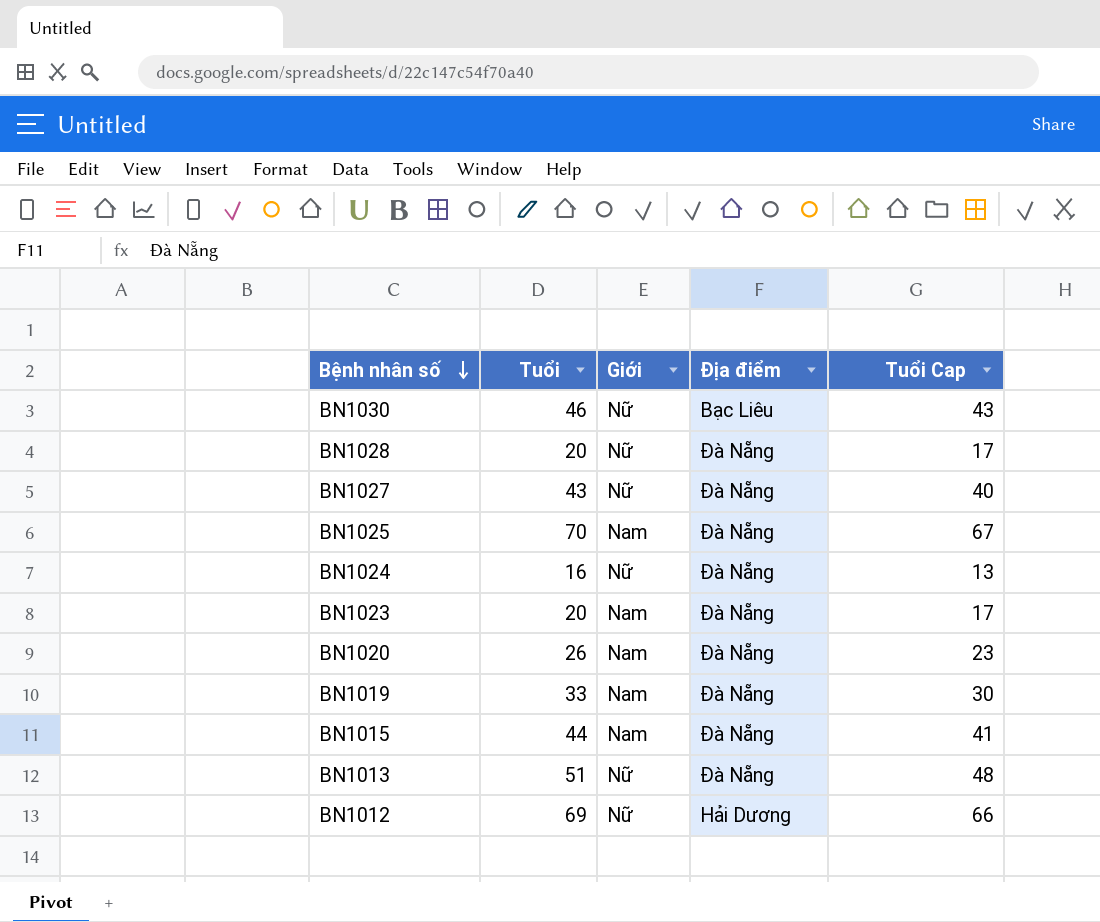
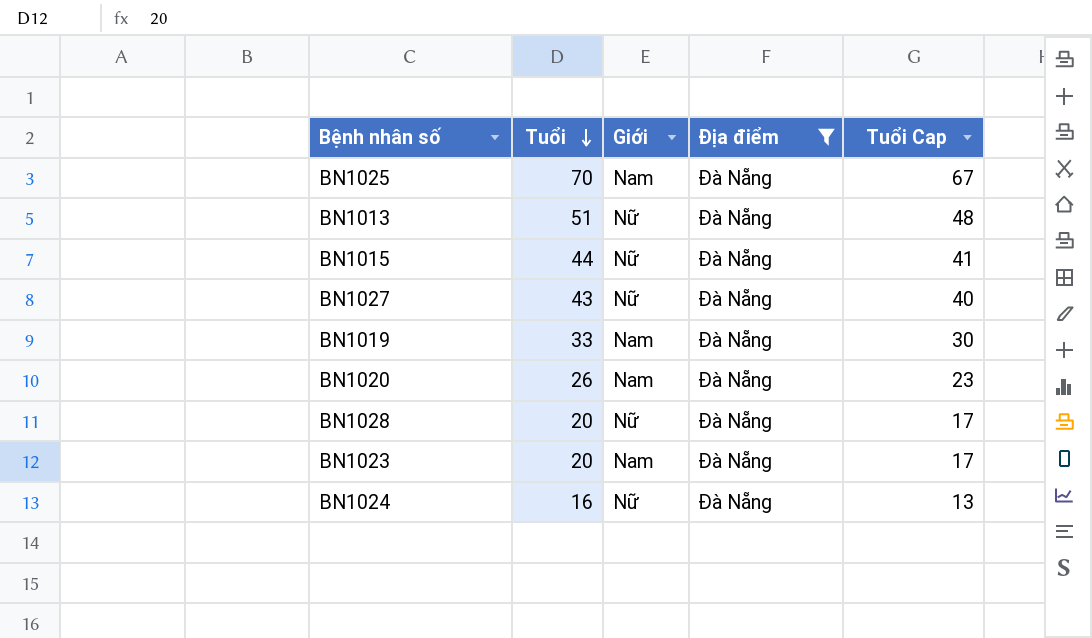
filter: none -> Địa điểm = Đà Nẵng
row order: Bệnh nhân số descending -> Tuổi descending
BN1015 | Giới: Nam -> Nữ

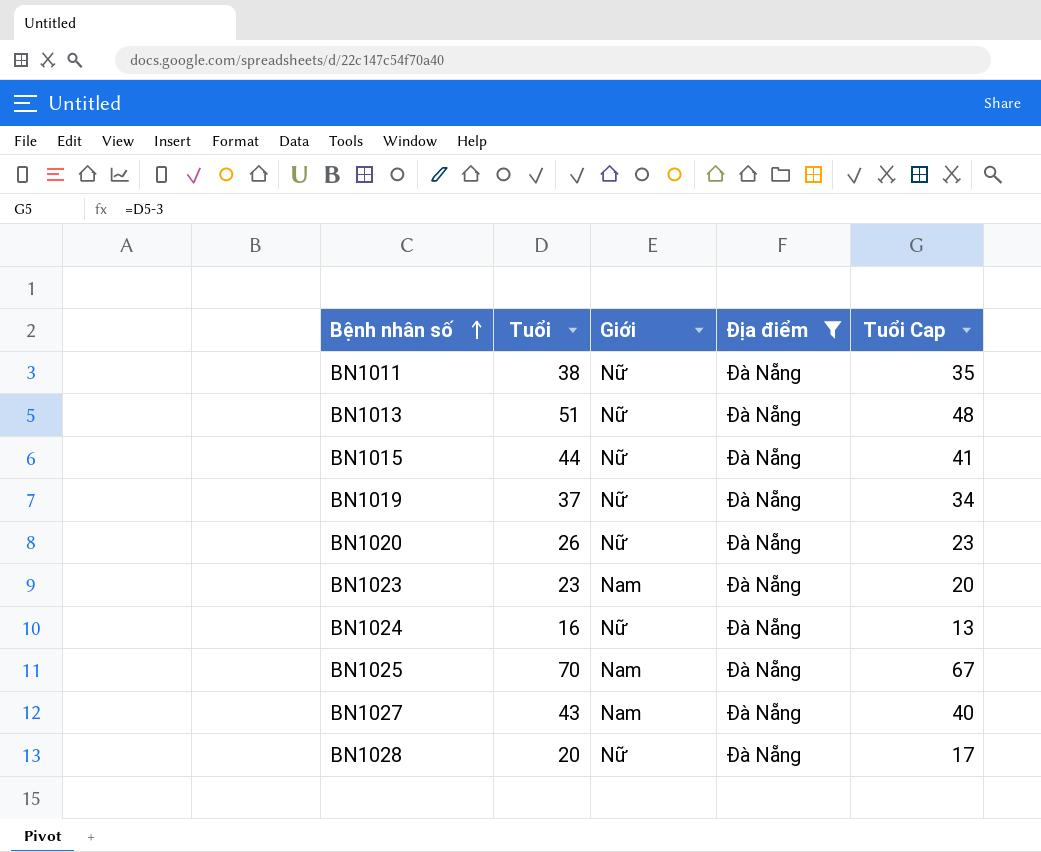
row order: Tuổi descending -> Bệnh nhân số ascending
row BN1011: none -> 38 | Nữ | Đà Nẵng | 35
BN1019 | Tuổi: 33 -> 37
BN1019 | Giới: Nam -> Nữ
BN1019 | Tuổi Cap: 30 -> 34
BN1020 | Giới: Nam -> Nữ
BN1023 | Tuổi: 20 -> 23
BN1023 | Tuổi Cap: 17 -> 20
BN1027 | Giới: Nữ -> Nam

